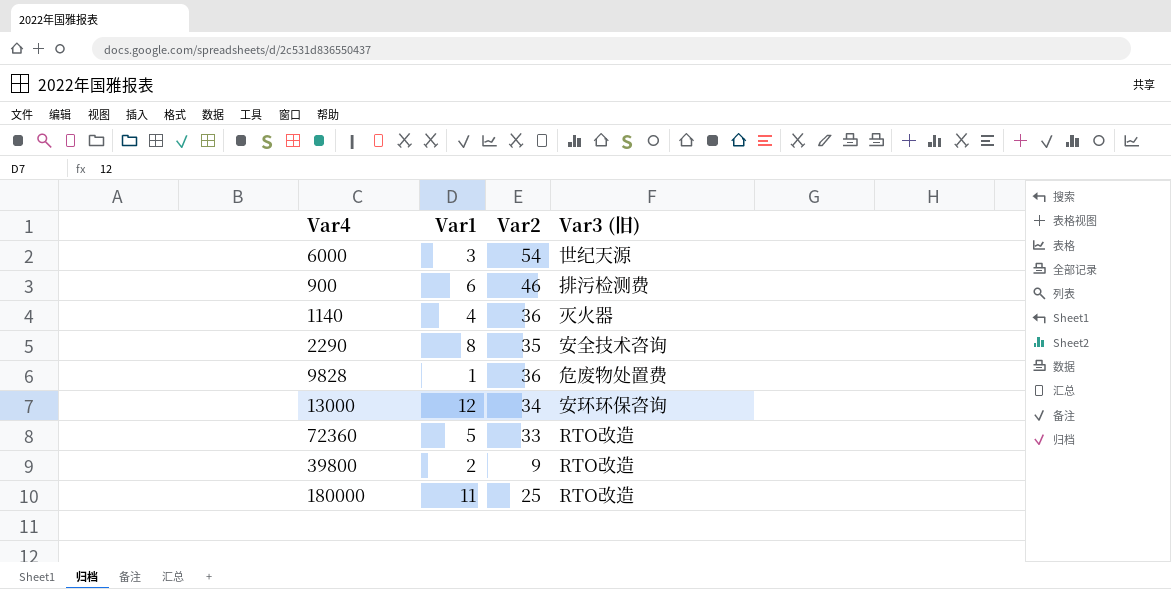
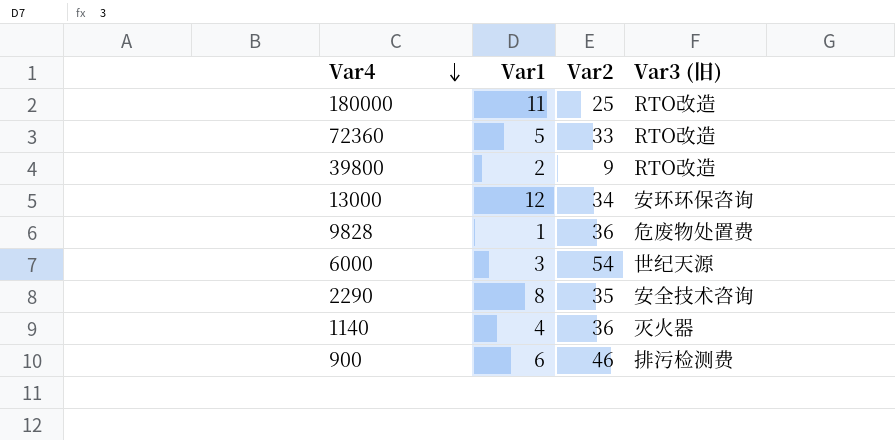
row order: none -> Var4 descending

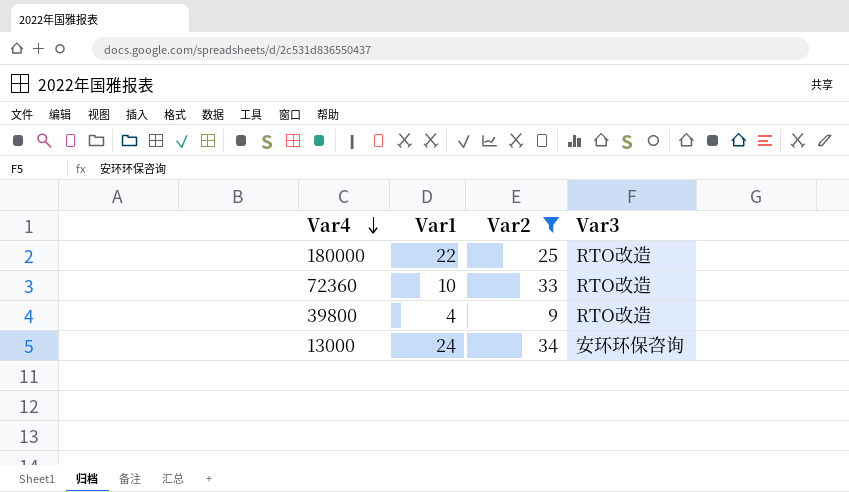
filter: none -> Var2 <= 34
column name: Var3 (旧) -> Var3
180000 | Var1: 11 -> 22
72360 | Var1: 5 -> 10
39800 | Var1: 2 -> 4
13000 | Var1: 12 -> 24

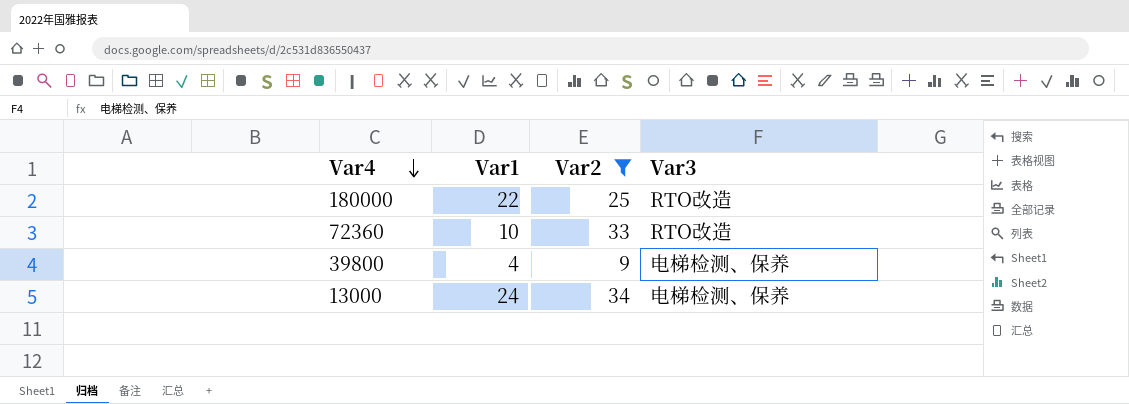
39800 | Var3: RTO改造 -> 电梯检测、保养
13000 | Var3: 安环环保咨询 -> 电梯检测、保养

